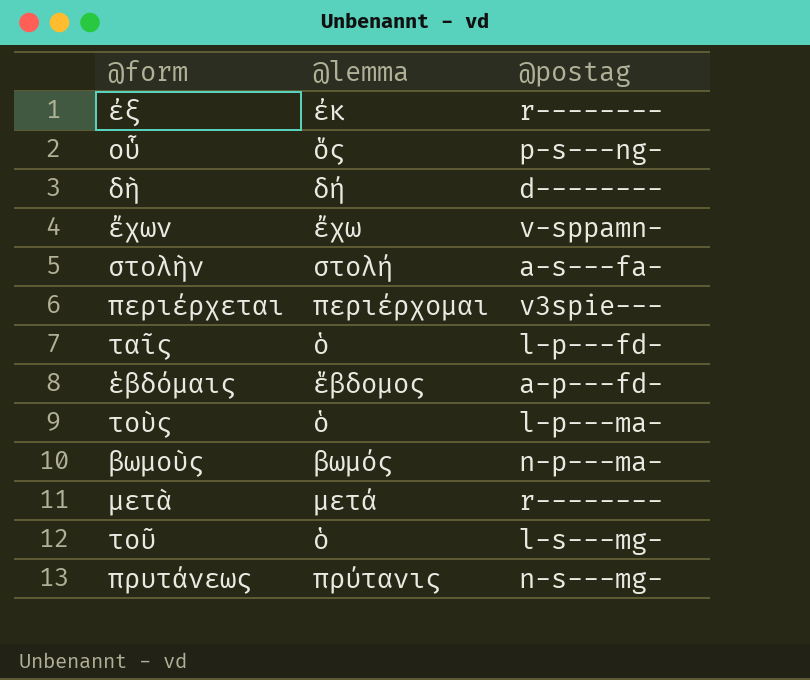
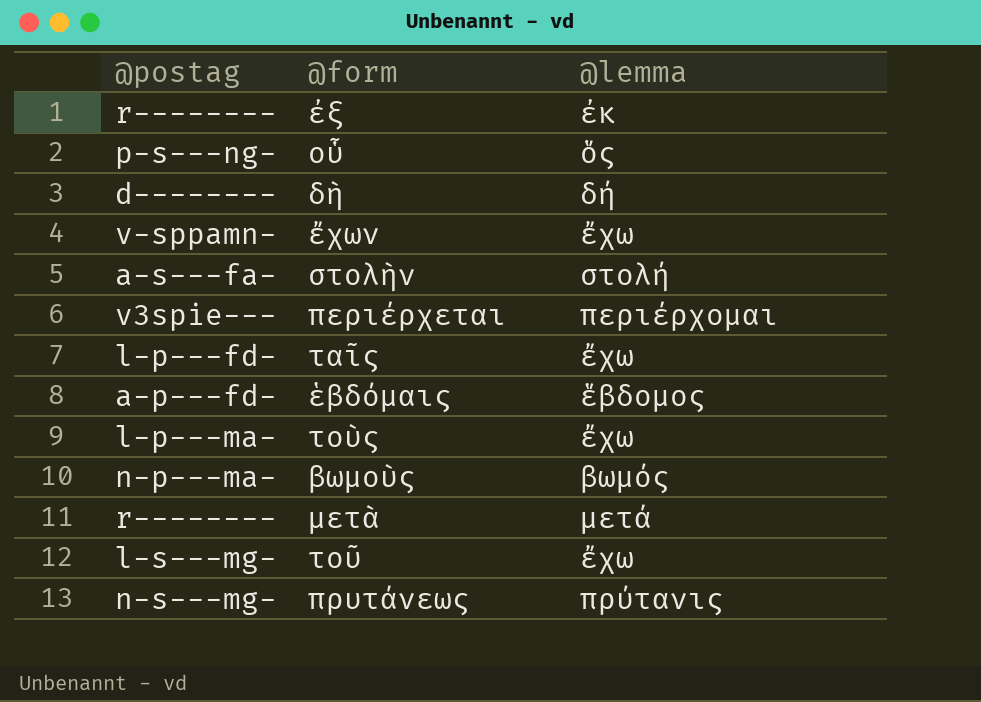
column @postag | position: 3 -> 1
ταῖς | @lemma: ὁ -> ἔχω
τοὺς | @lemma: ὁ -> ἔχω
τοῦ | @lemma: ὁ -> ἔχω

